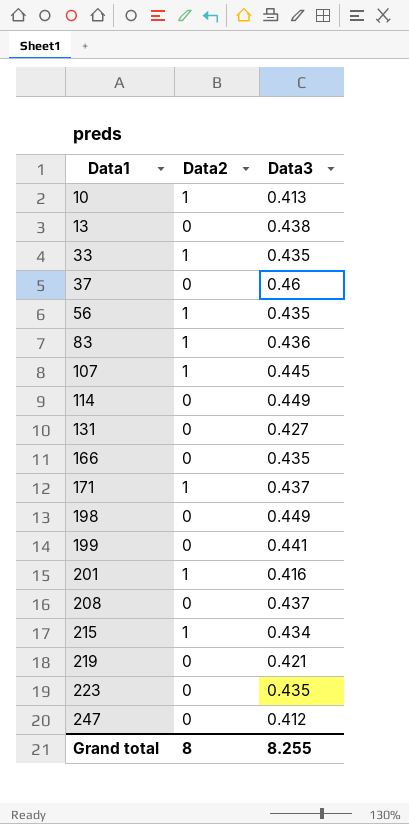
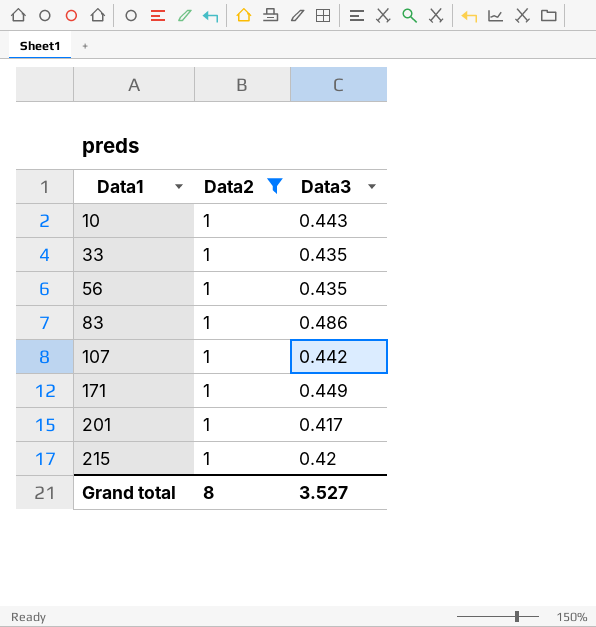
filter: none -> Data2 = 1
10 | Data3: 0.413 -> 0.443
83 | Data3: 0.436 -> 0.486
107 | Data3: 0.445 -> 0.442
171 | Data3: 0.437 -> 0.449
201 | Data3: 0.416 -> 0.417
215 | Data3: 0.434 -> 0.42
Grand total | Data3: 8.255 -> 3.527

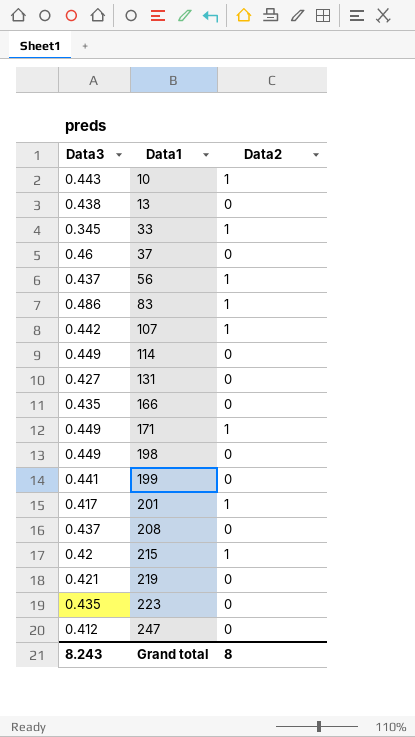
filter: Data2 = 1 -> none
column Data3 | position: 3 -> 1
33 | Data3: 0.435 -> 0.345
56 | Data3: 0.435 -> 0.437
Grand total | Data3: 3.527 -> 8.243

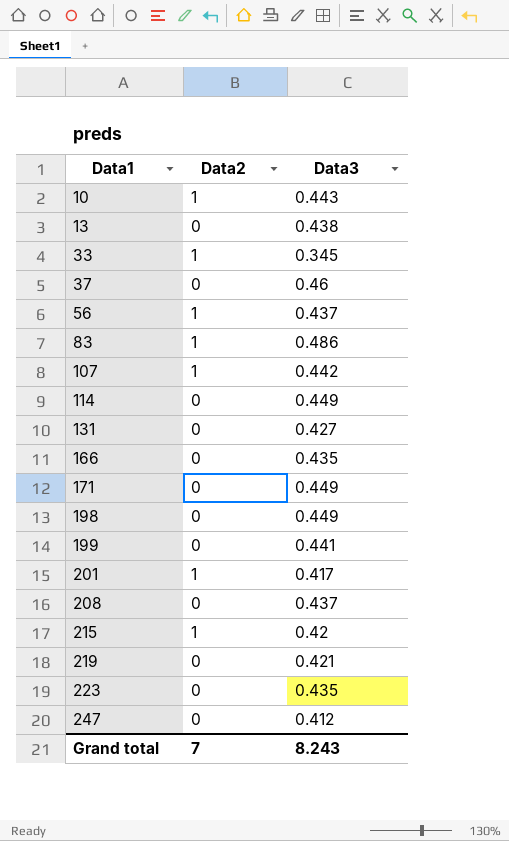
column Data3 | position: 1 -> 3
171 | Data2: 1 -> 0
Grand total | Data2: 8 -> 7

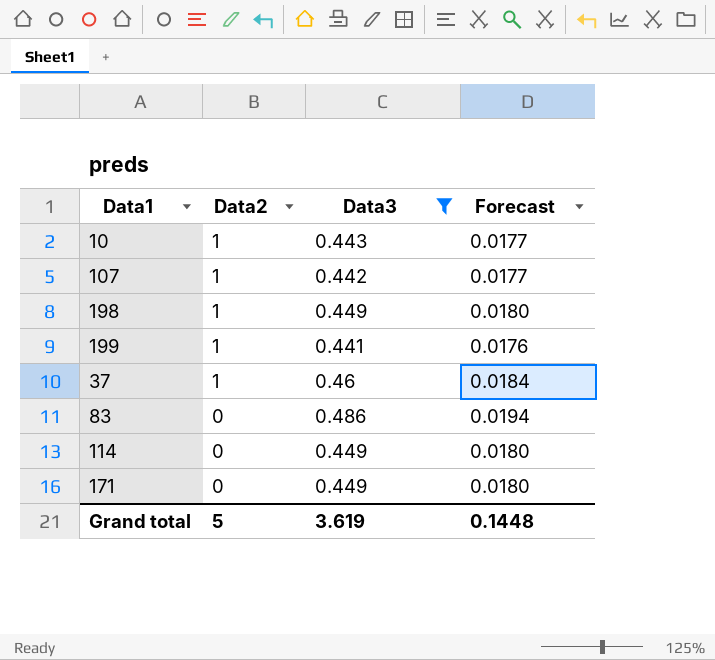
filter: none -> Data3 >= 0.441
row order: Data1 ascending -> Data2 descending
column Forecast | formula: none -> [Data3] * 0.04
198 | Data2: 0 -> 1
199 | Data2: 0 -> 1
37 | Data2: 0 -> 1
83 | Data2: 1 -> 0
Grand total | Data2: 7 -> 5
Grand total | Data3: 8.243 -> 3.619

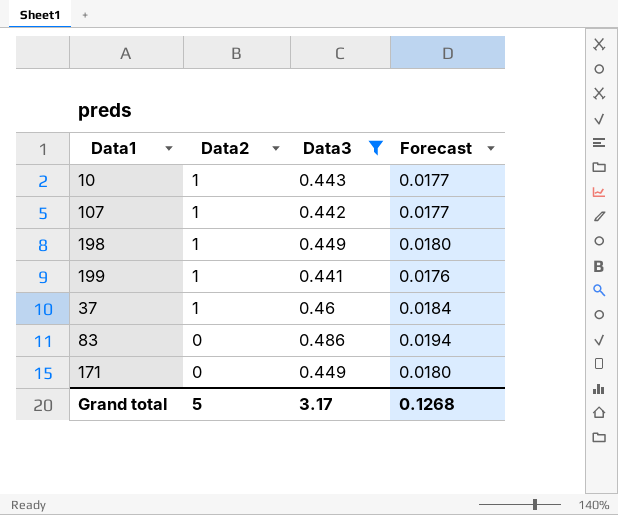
row 114: 0 | 0.449 | 0.0180 -> none
Grand total | Data3: 3.619 -> 3.17
Grand total | Forecast: 0.1448 -> 0.1268

